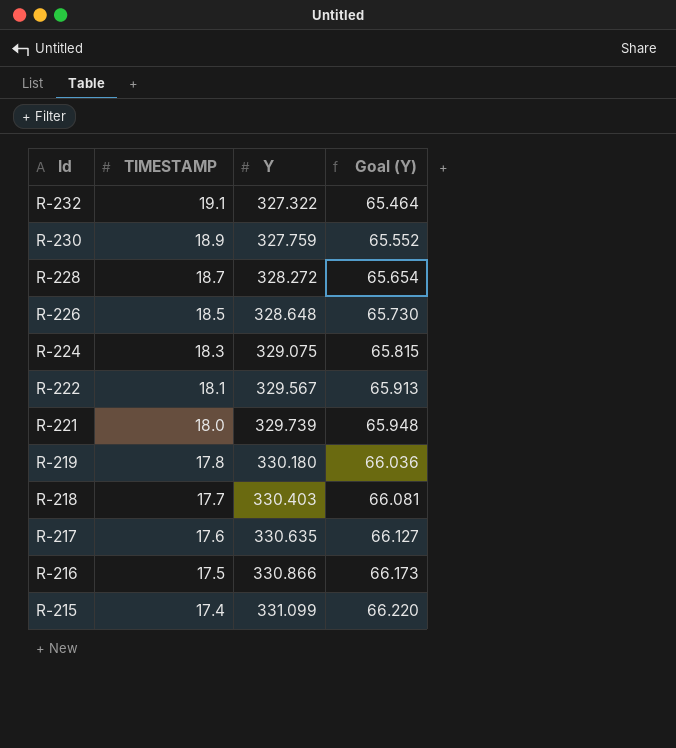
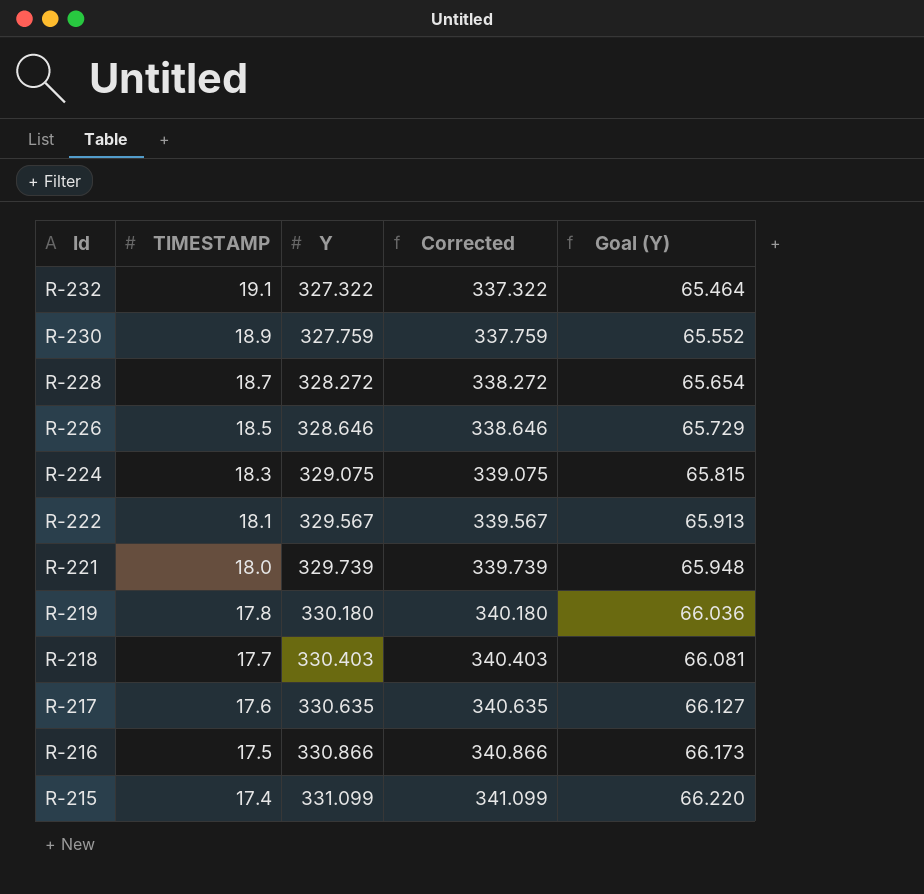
column Corrected | formula: none -> [Y] + 10
R-226 | Y: 328.648 -> 328.646
R-226 | Goal (Y): 65.730 -> 65.729

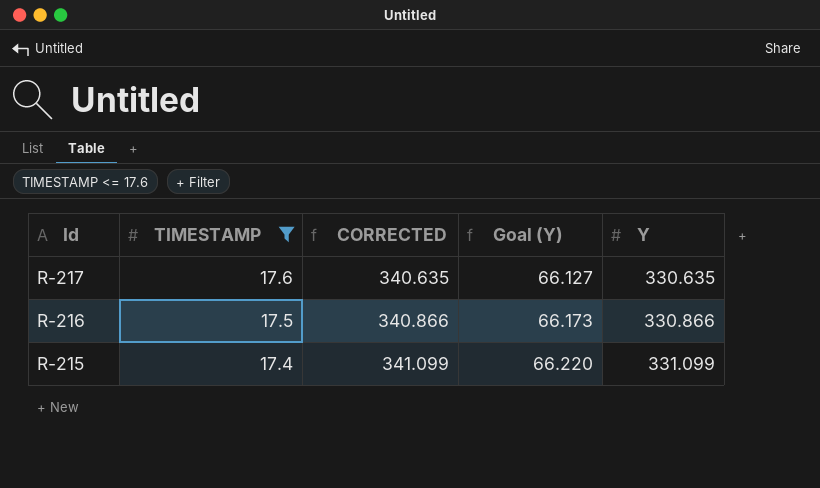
filter: none -> TIMESTAMP <= 17.6
column name: Corrected -> CORRECTED
column Y | position: 3 -> 5

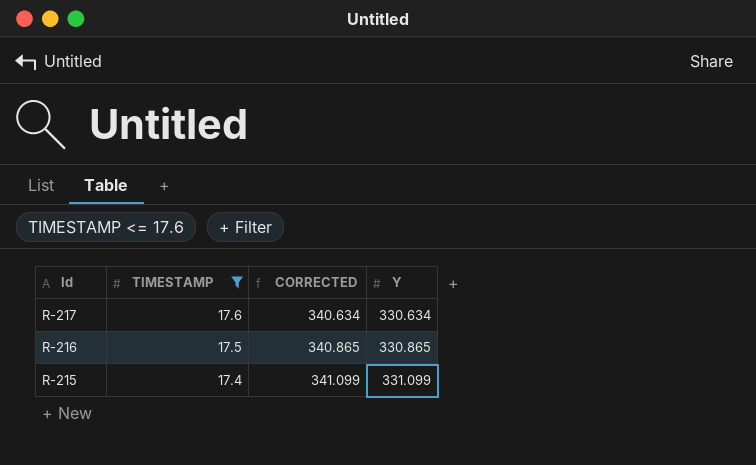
column Goal (Y) | formula: [Y] * 0.2 -> none
R-217 | CORRECTED: 340.635 -> 340.634
R-217 | Y: 330.635 -> 330.634
R-216 | CORRECTED: 340.866 -> 340.865
R-216 | Y: 330.866 -> 330.865

